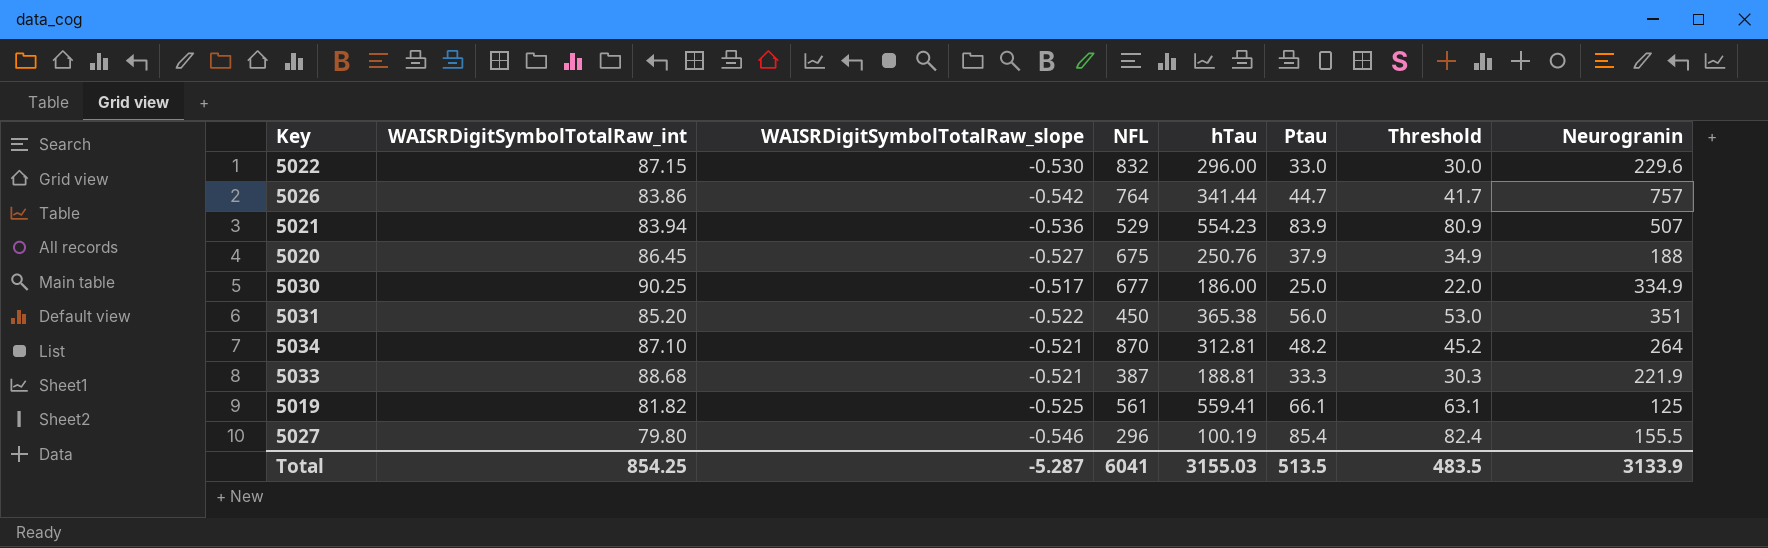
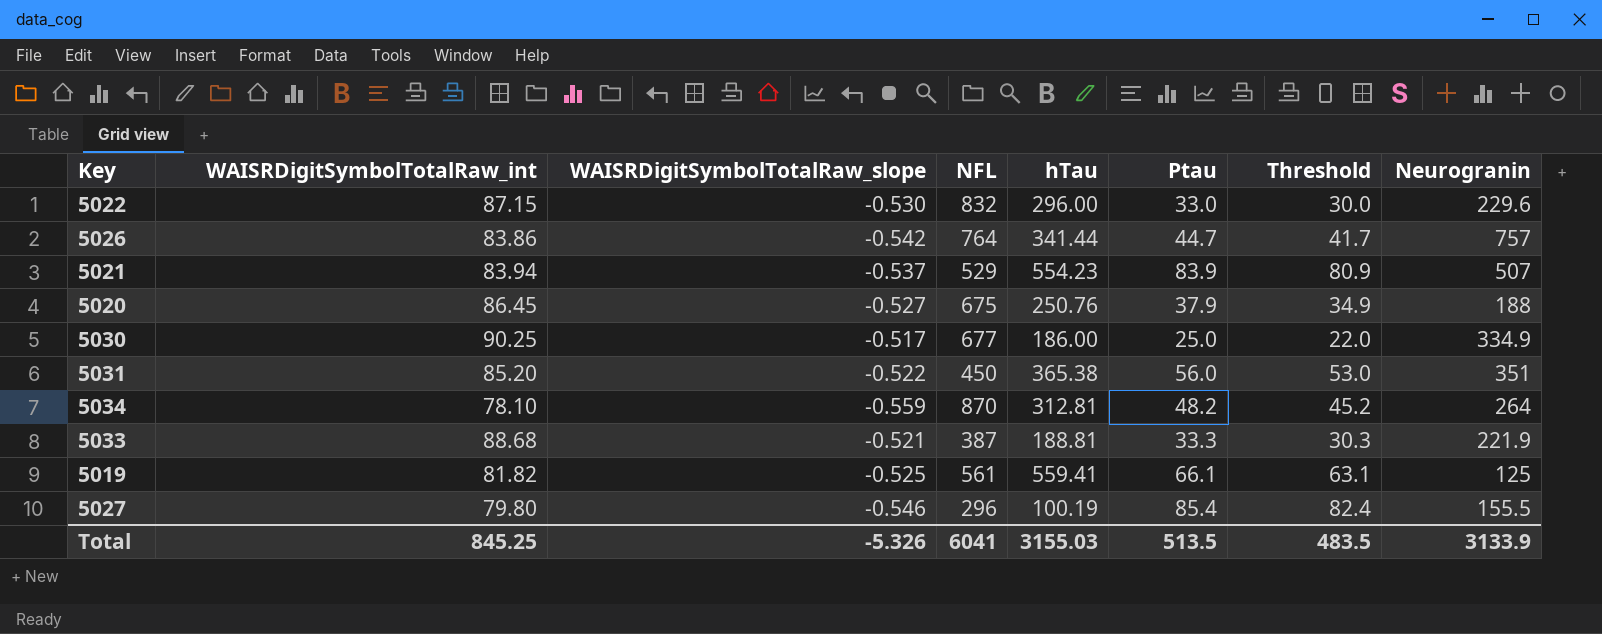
5021 | WAISRDigitSymbolTotalRaw_slope: -0.536 -> -0.537
5034 | WAISRDigitSymbolTotalRaw_int: 87.10 -> 78.10
5034 | WAISRDigitSymbolTotalRaw_slope: -0.521 -> -0.559
Total | WAISRDigitSymbolTotalRaw_int: 854.25 -> 845.25
Total | WAISRDigitSymbolTotalRaw_slope: -5.287 -> -5.326

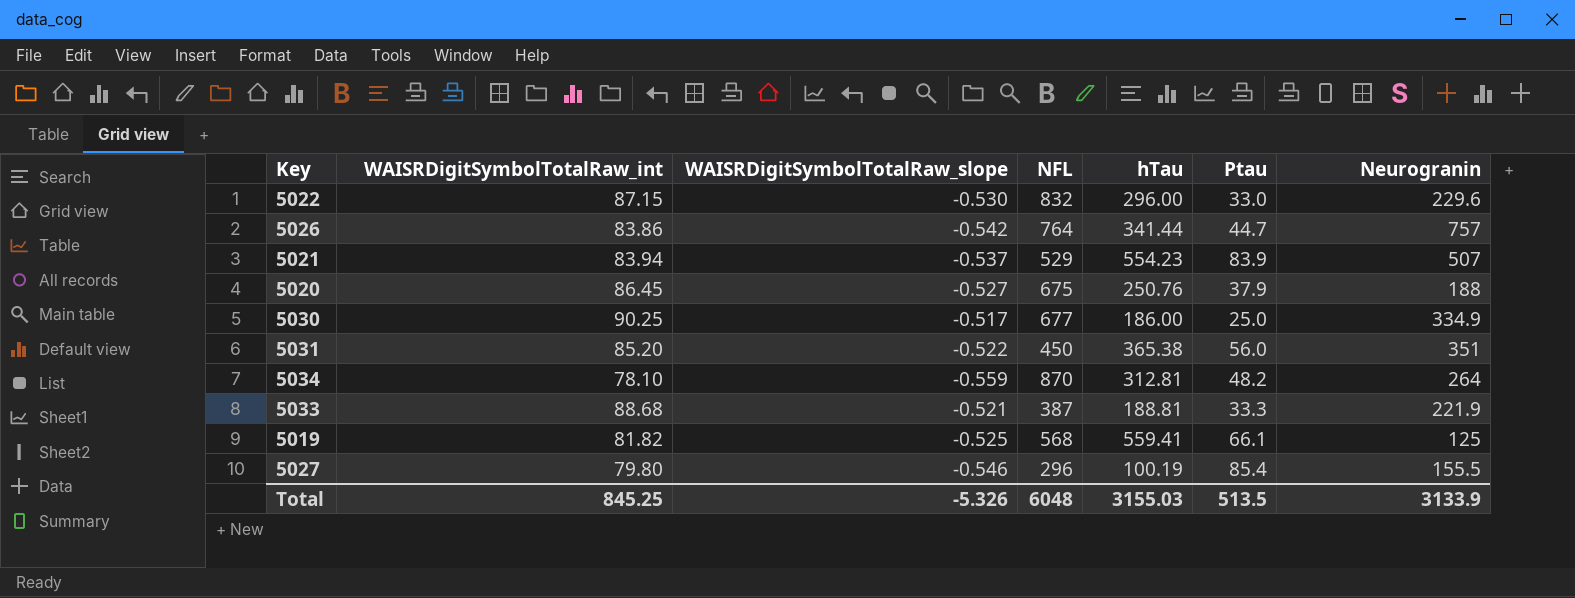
column Threshold | formula: [Ptau] - 3 -> none
5019 | NFL: 561 -> 568
Total | NFL: 6041 -> 6048

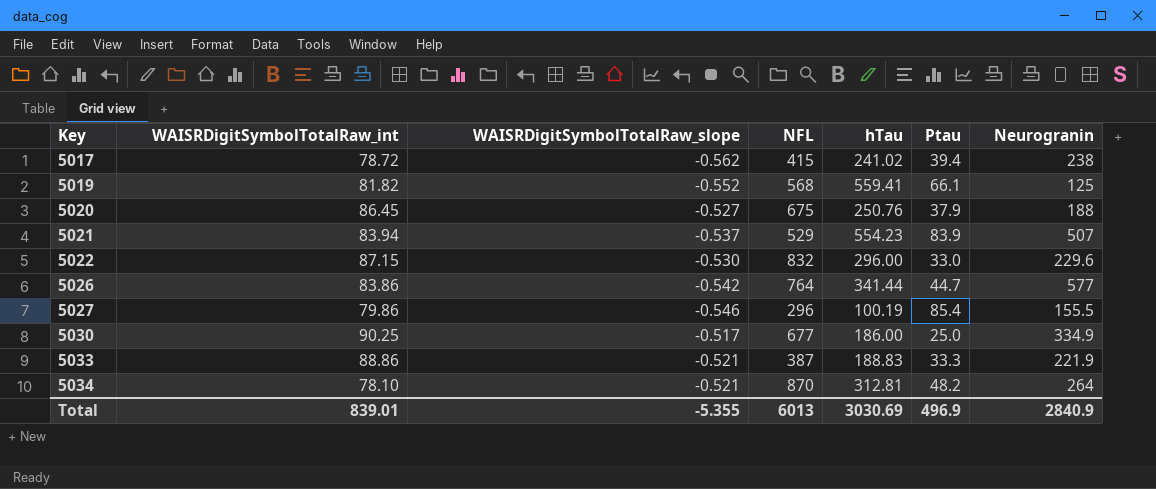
row order: none -> Key ascending
row 5031: 85.20 | -0.522 | 450 | 365.38 | 56.0 | 351 -> none
row 5017: none -> 78.72 | -0.562 | 415 | 241.02 | 39.4 | 238
5019 | WAISRDigitSymbolTotalRaw_slope: -0.525 -> -0.552
5026 | Neurogranin: 757 -> 577
5027 | WAISRDigitSymbolTotalRaw_int: 79.80 -> 79.86
5033 | WAISRDigitSymbolTotalRaw_int: 88.68 -> 88.86
5033 | hTau: 188.81 -> 188.83
5034 | WAISRDigitSymbolTotalRaw_slope: -0.559 -> -0.521
Total | WAISRDigitSymbolTotalRaw_int: 845.25 -> 839.01
Total | WAISRDigitSymbolTotalRaw_slope: -5.326 -> -5.355
Total | NFL: 6048 -> 6013
Total | hTau: 3155.03 -> 3030.69
Total | Ptau: 513.5 -> 496.9
Total | Neurogranin: 3133.9 -> 2840.9

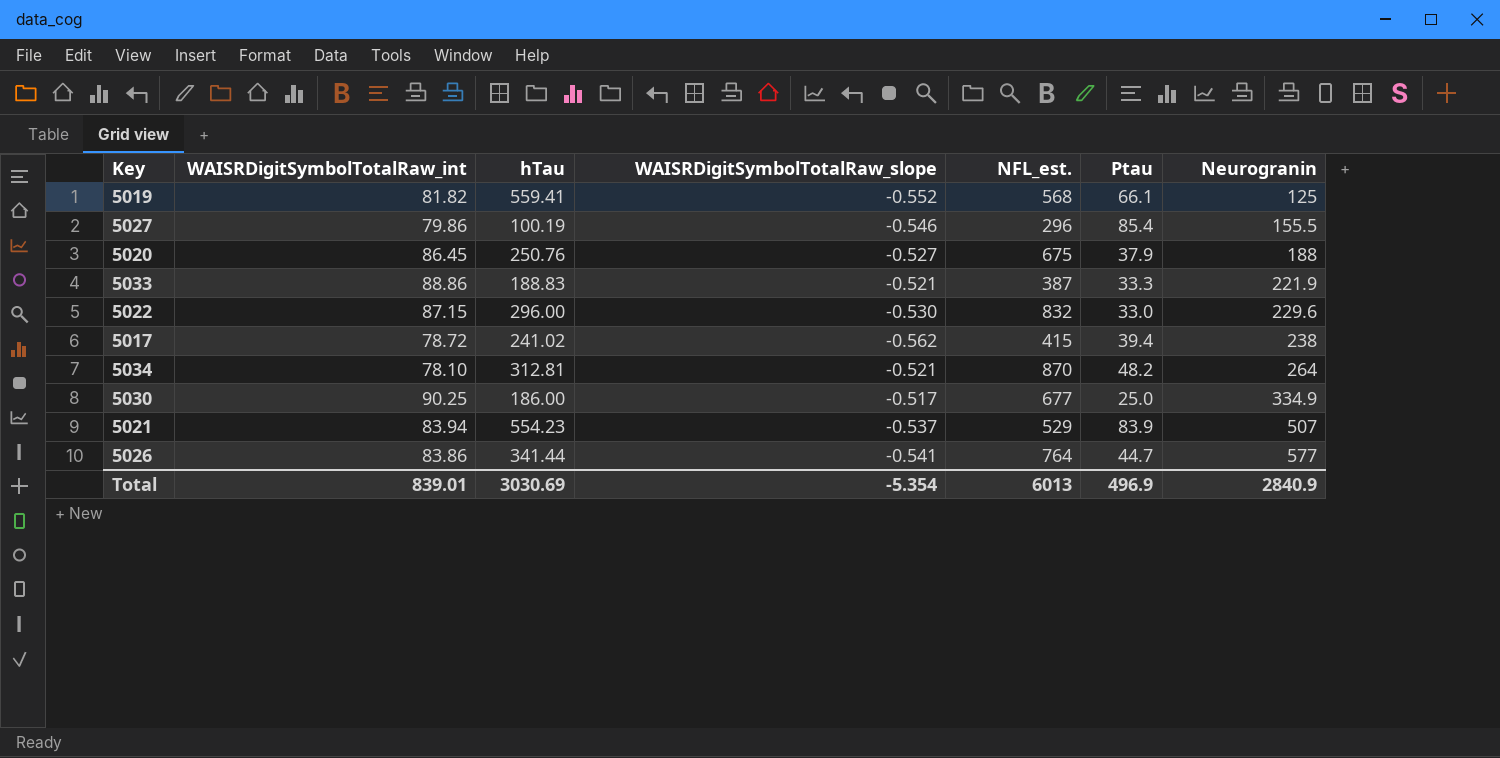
row order: Key ascending -> Neurogranin ascending
column hTau | position: 5 -> 3
column name: NFL -> NFL_est.
5026 | WAISRDigitSymbolTotalRaw_slope: -0.542 -> -0.541
Total | WAISRDigitSymbolTotalRaw_slope: -5.355 -> -5.354

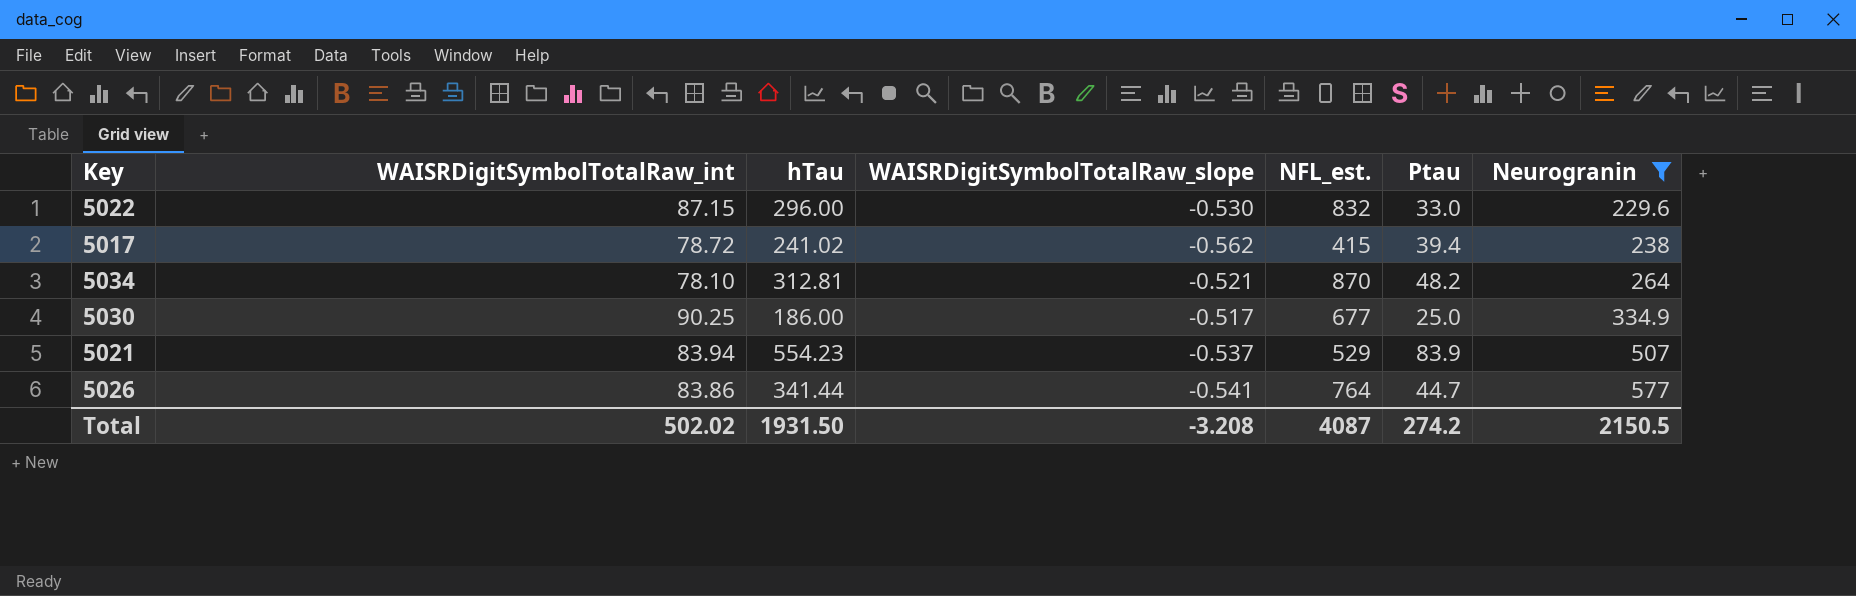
filter: none -> Neurogranin >= 229.6
Total | WAISRDigitSymbolTotalRaw_int: 839.01 -> 502.02
Total | hTau: 3030.69 -> 1931.50
Total | WAISRDigitSymbolTotalRaw_slope: -5.354 -> -3.208
Total | NFL_est.: 6013 -> 4087
Total | Ptau: 496.9 -> 274.2
Total | Neurogranin: 2840.9 -> 2150.5

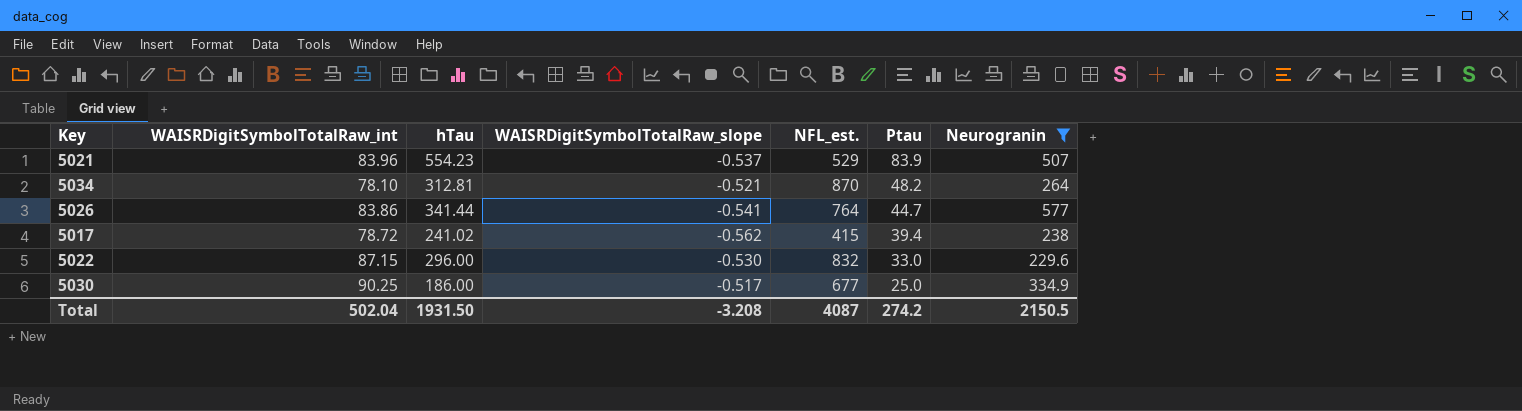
row order: Neurogranin ascending -> Ptau descending
5021 | WAISRDigitSymbolTotalRaw_int: 83.94 -> 83.96
Total | WAISRDigitSymbolTotalRaw_int: 502.02 -> 502.04

